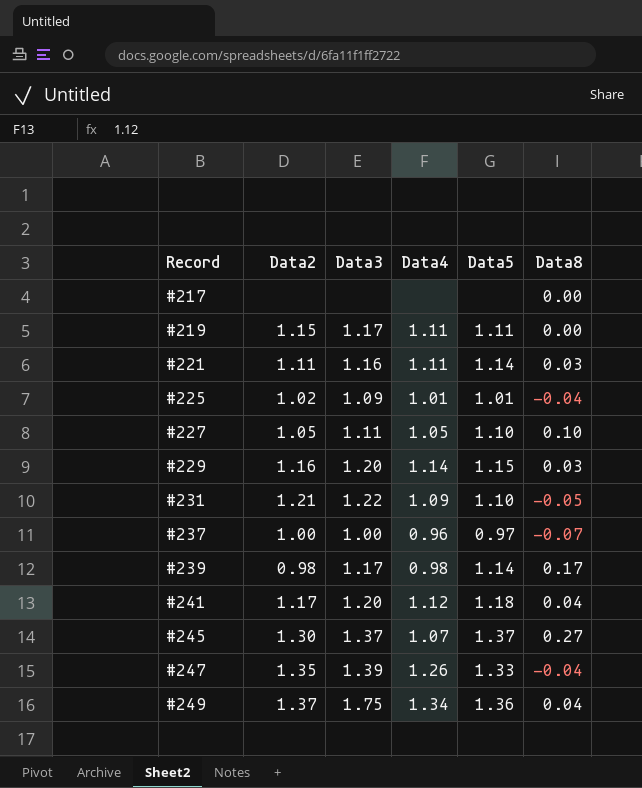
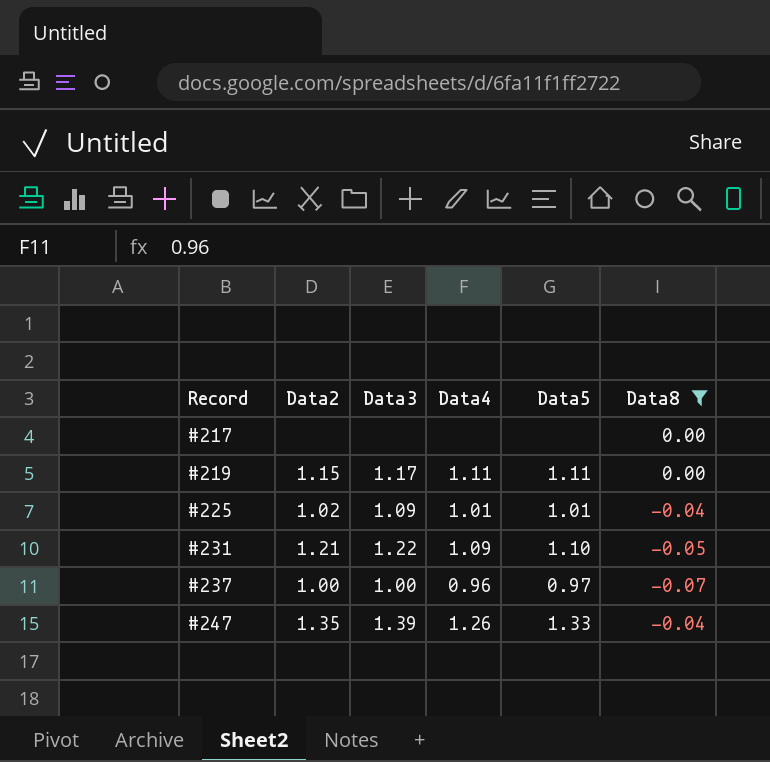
filter: none -> Data8 <= 0.00

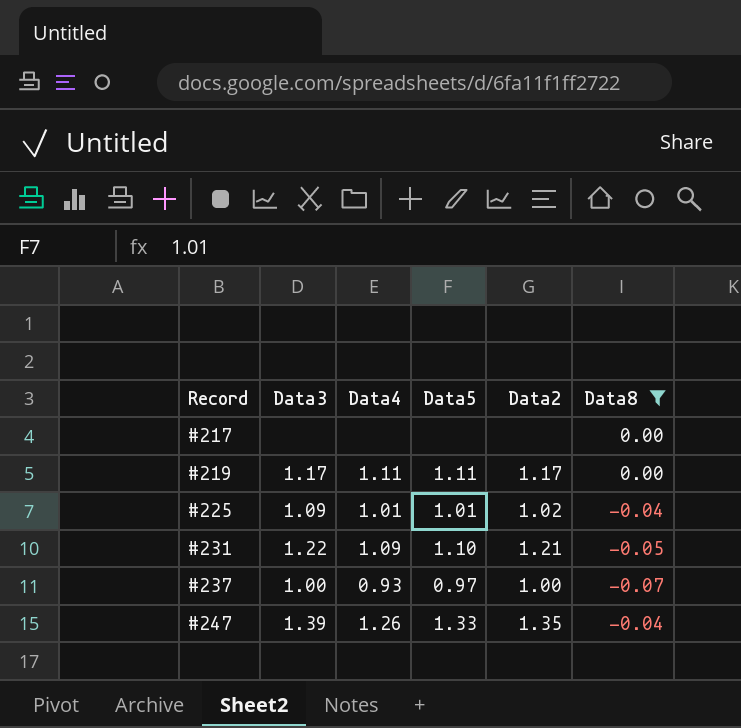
column Data2 | position: 2 -> 5
#219 | Data2: 1.15 -> 1.17
#237 | Data4: 0.96 -> 0.93

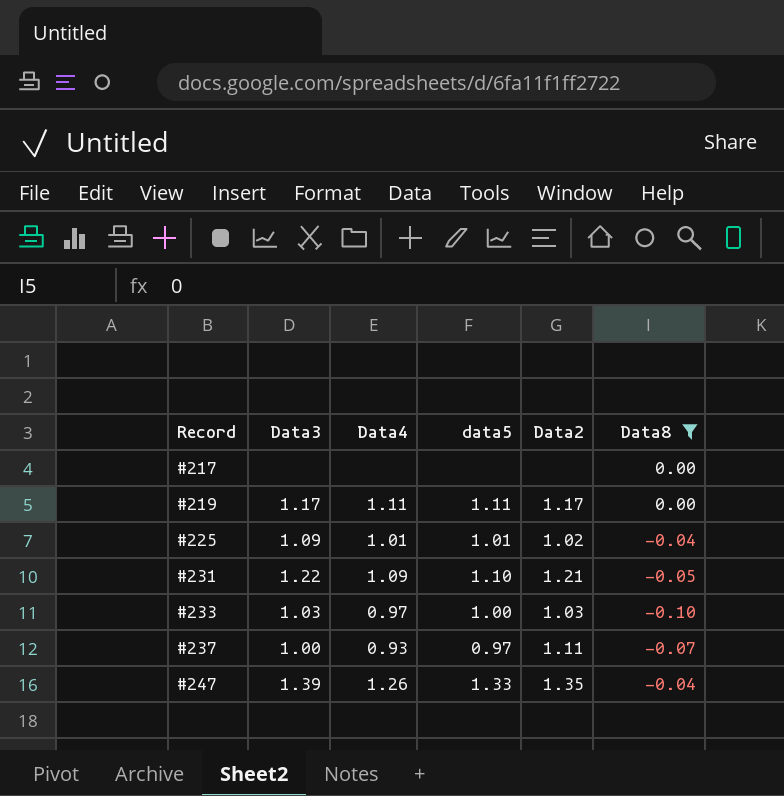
column name: Data5 -> data5
row #233: none -> 1.03 | 0.97 | 1.00 | 1.03 | -0.10
#237 | Data2: 1.00 -> 1.11

